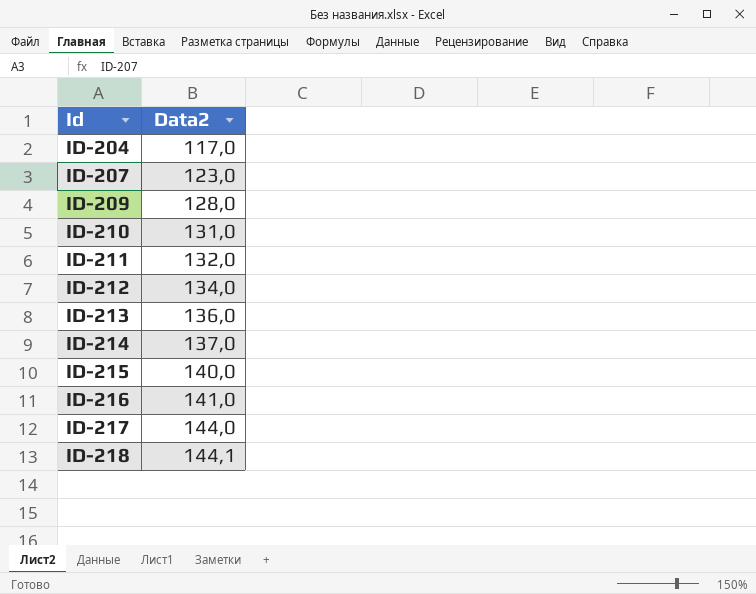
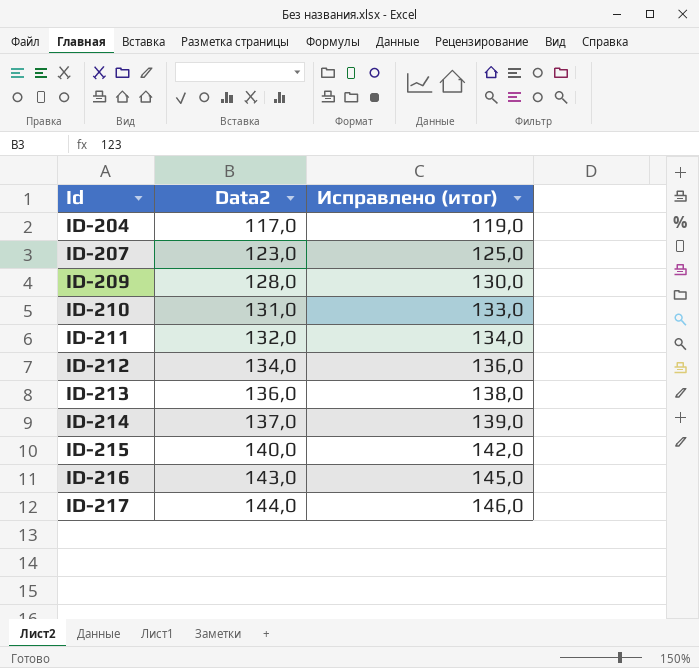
column Исправлено (итог) | formula: none -> [Data2] + 2
row ID-218: 144,1 -> none
ID-216 | Data2: 141,0 -> 143,0

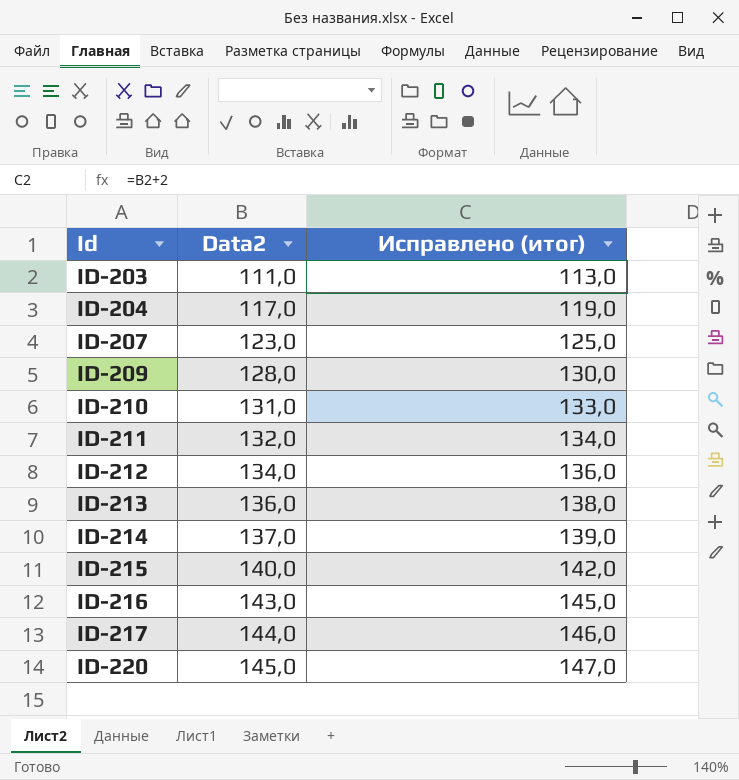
row ID-203: none -> 111,0 | 113,0
row ID-220: none -> 145,0 | 147,0

